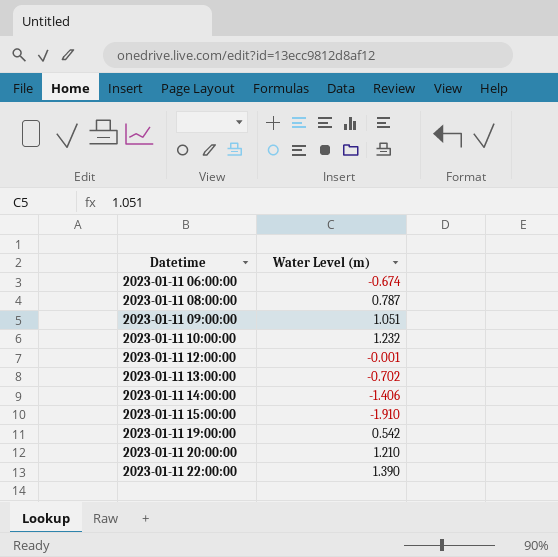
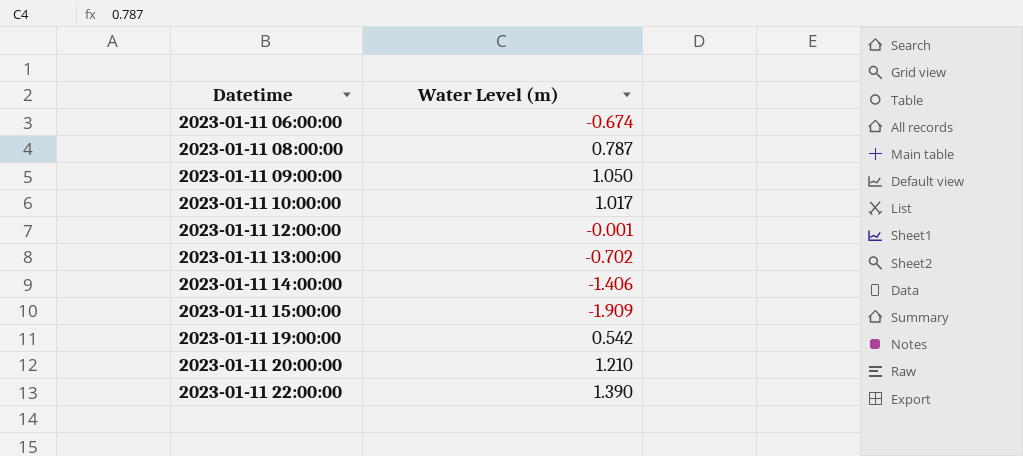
2023-01-11 09:00:00 | Water Level (m): 1.051 -> 1.050
2023-01-11 10:00:00 | Water Level (m): 1.232 -> 1.017
2023-01-11 15:00:00 | Water Level (m): -1.910 -> -1.909

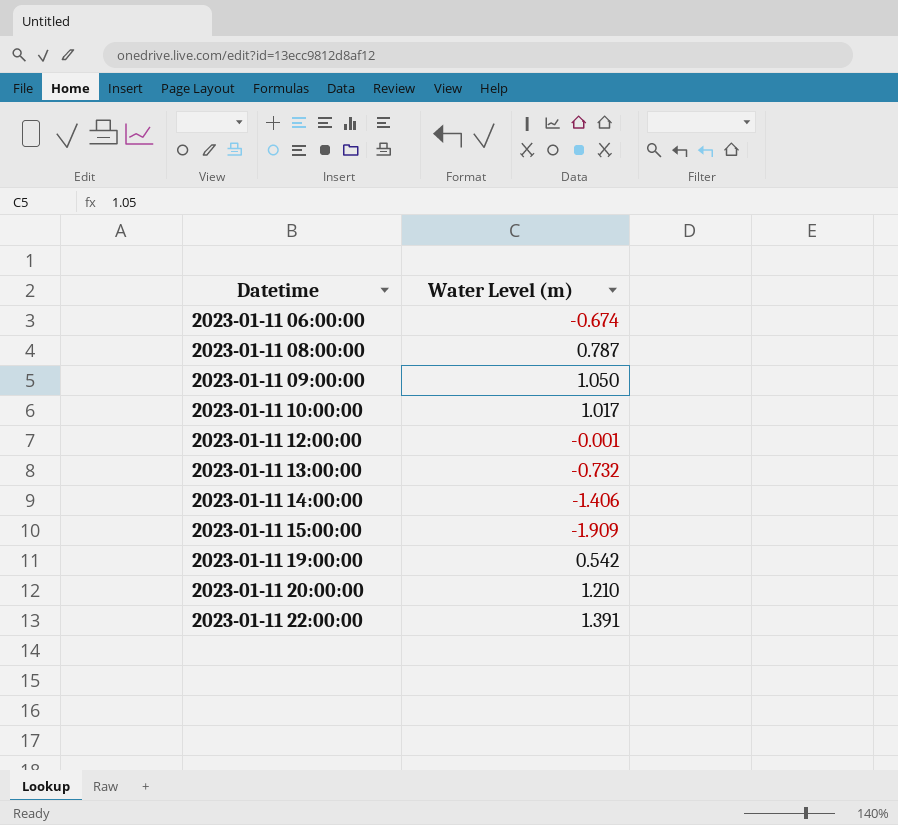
2023-01-11 13:00:00 | Water Level (m): -0.702 -> -0.732
2023-01-11 22:00:00 | Water Level (m): 1.390 -> 1.391

